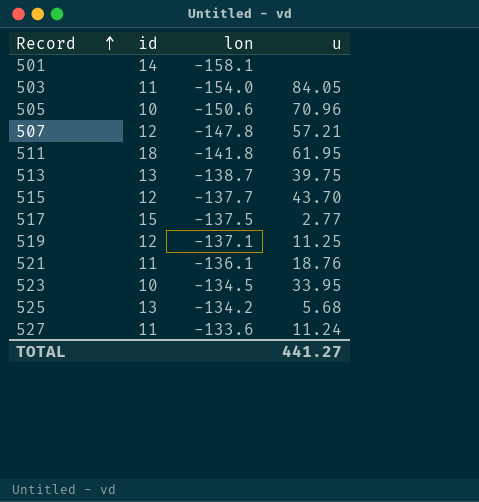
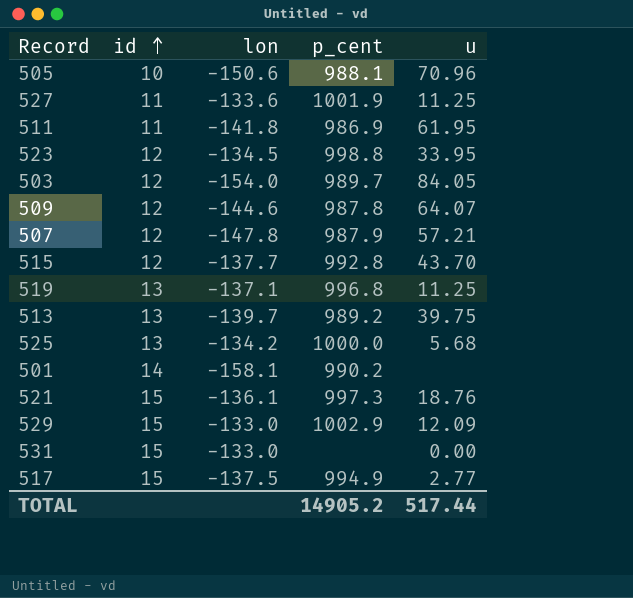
row order: Record ascending -> id ascending
column p_cent | position: none -> 4
527 | u: 11.24 -> 11.25
511 | id: 18 -> 11
523 | id: 10 -> 12
503 | id: 11 -> 12
row 509: none -> 12 | -144.6 | 987.8 | 64.07
519 | id: 12 -> 13
513 | lon: -138.7 -> -139.7
521 | id: 11 -> 15
row 529: none -> 15 | -133.0 | 1002.9 | 12.09
row 531: none -> 15 | -133.0 | none | 0.00
TOTAL | u: 441.27 -> 517.44

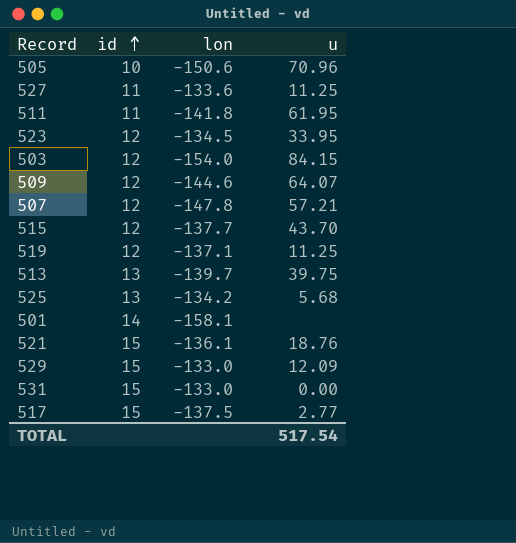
column p_cent | position: 4 -> none
503 | u: 84.05 -> 84.15
519 | id: 13 -> 12
TOTAL | u: 517.44 -> 517.54

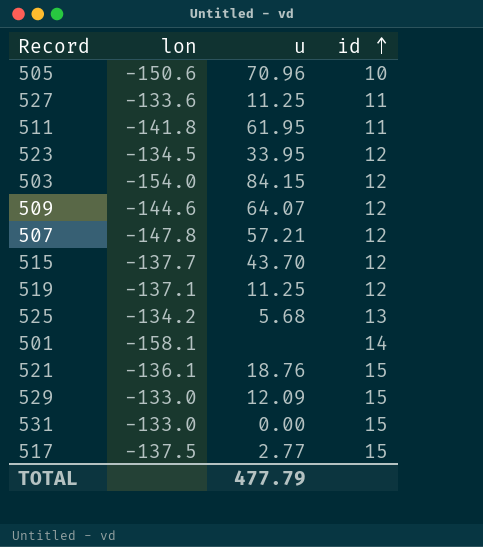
column id | position: 2 -> 4
row 513: 13 | -139.7 | 39.75 -> none
TOTAL | u: 517.54 -> 477.79

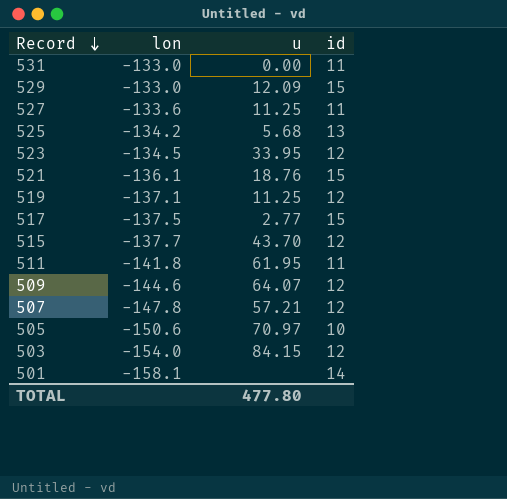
row order: id ascending -> Record descending
531 | id: 15 -> 11
505 | u: 70.96 -> 70.97
TOTAL | u: 477.79 -> 477.80

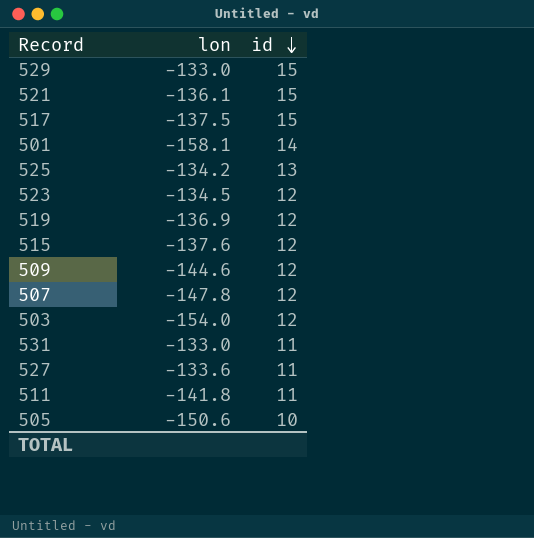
row order: Record descending -> id descending
column u | position: 3 -> none
519 | lon: -137.1 -> -136.9
515 | lon: -137.7 -> -137.6

